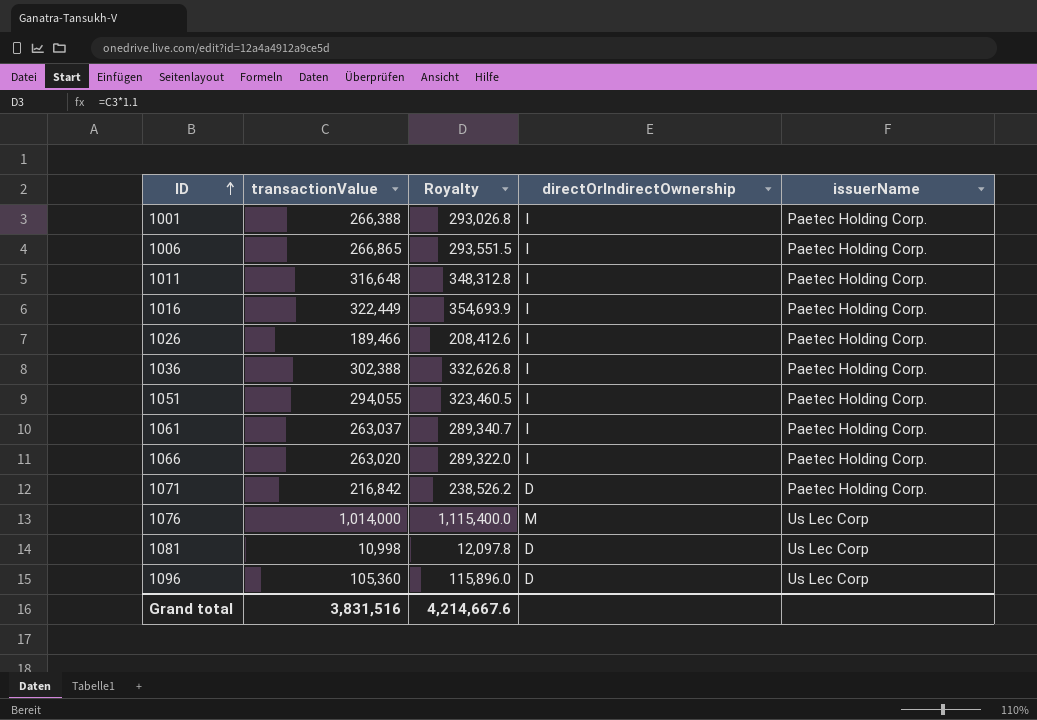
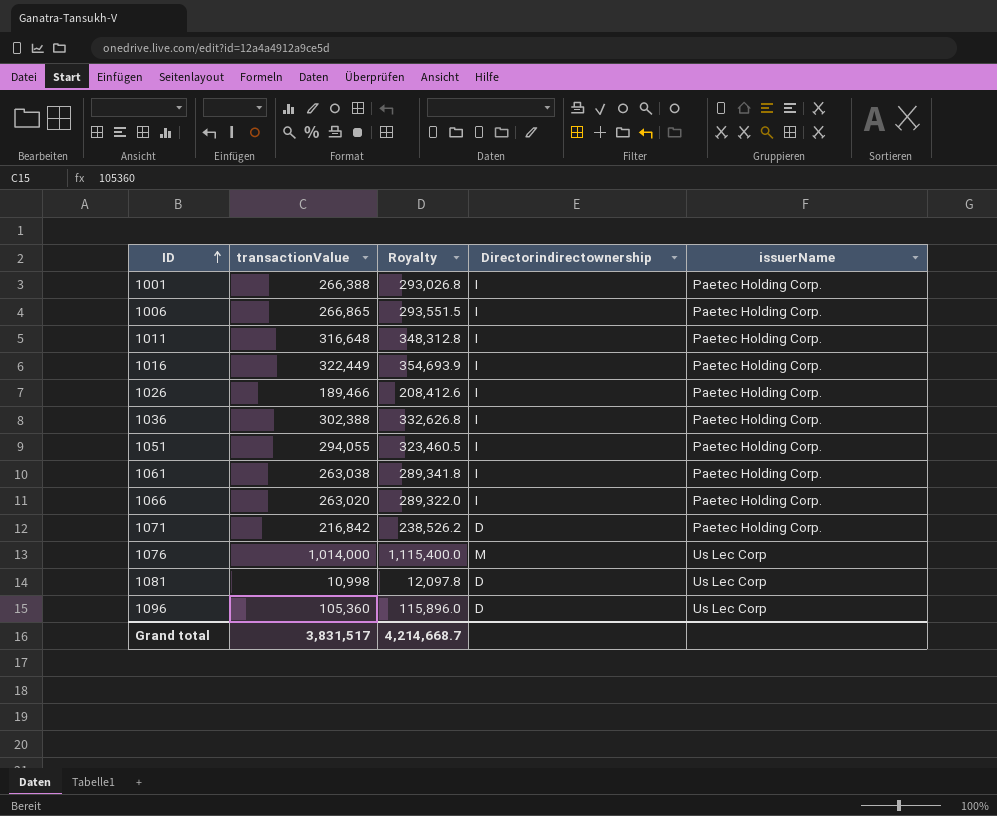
column name: directOrIndirectOwnership -> Directorindirectownership
1061 | transactionValue: 263,037 -> 263,038
1061 | Royalty: 289,340.7 -> 289,341.8
Grand total | transactionValue: 3,831,516 -> 3,831,517
Grand total | Royalty: 4,214,667.6 -> 4,214,668.7

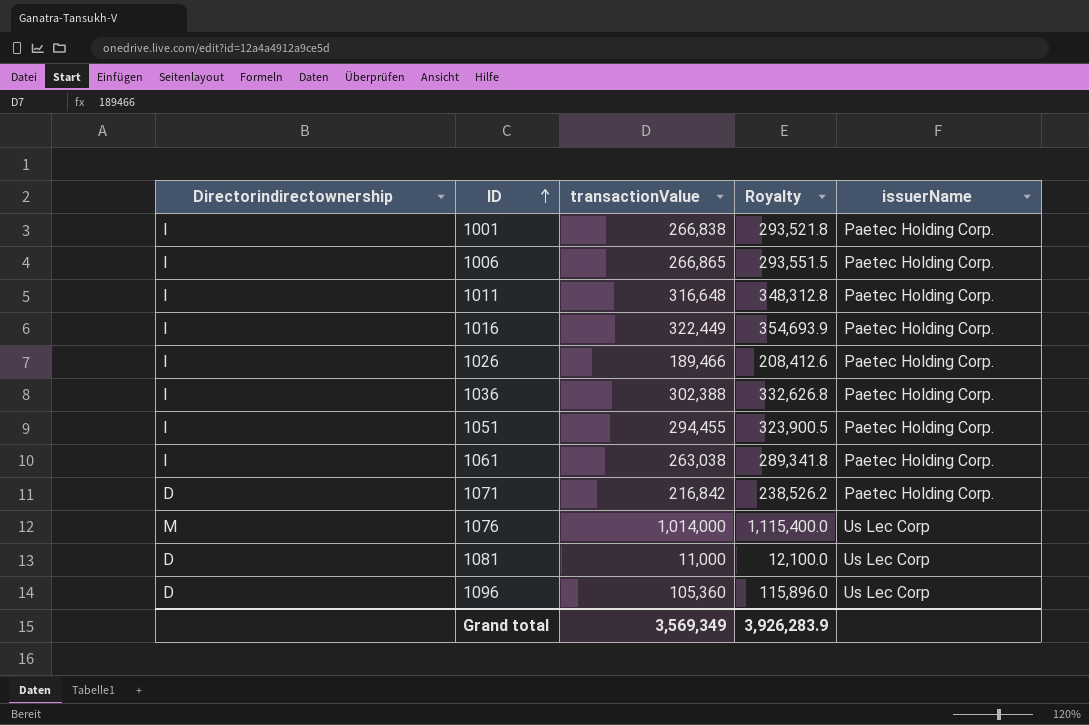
column Directorindirectownership | position: 4 -> 1
row 1066: 263,020 | 289,322.0 | I | Paetec Holding Corp. -> none
1001 | transactionValue: 266,388 -> 266,838
1001 | Royalty: 293,026.8 -> 293,521.8
1051 | transactionValue: 294,055 -> 294,455
1051 | Royalty: 323,460.5 -> 323,900.5
1081 | transactionValue: 10,998 -> 11,000
1081 | Royalty: 12,097.8 -> 12,100.0
Grand total | transactionValue: 3,831,517 -> 3,569,349
Grand total | Royalty: 4,214,668.7 -> 3,926,283.9

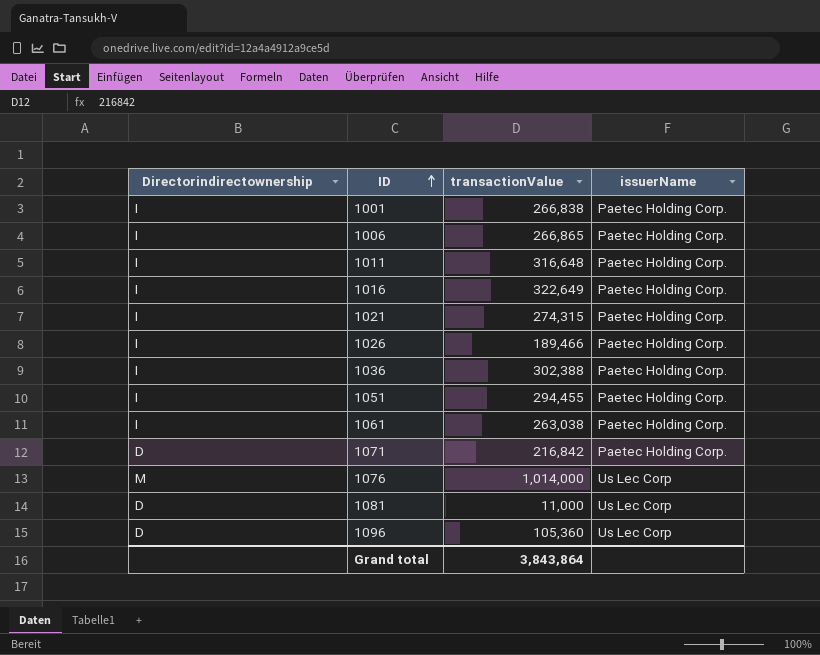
column Royalty | formula: [transactionValue] * 1.1 -> none
1016 | transactionValue: 322,449 -> 322,649
row 1021: none -> I | 274,315 | Paetec Holding Corp.
Grand total | transactionValue: 3,569,349 -> 3,843,864

